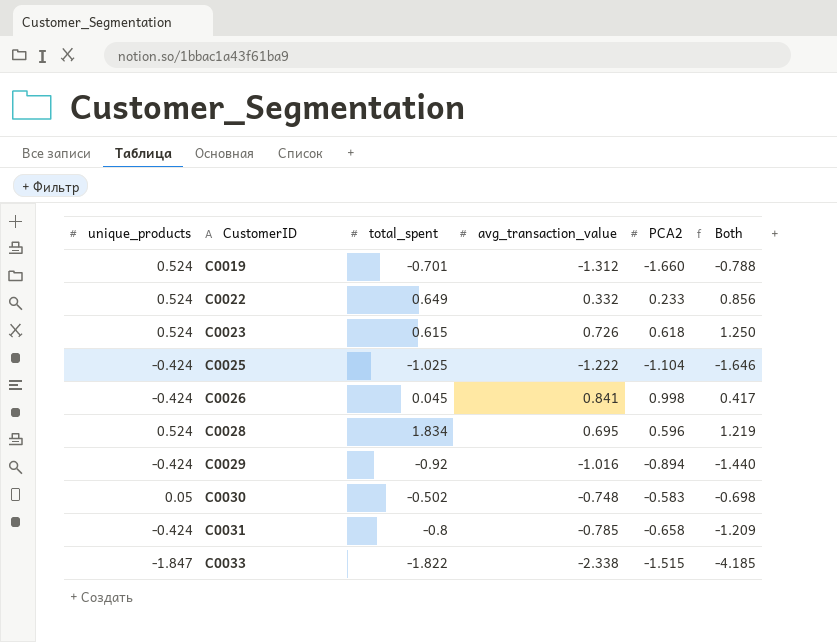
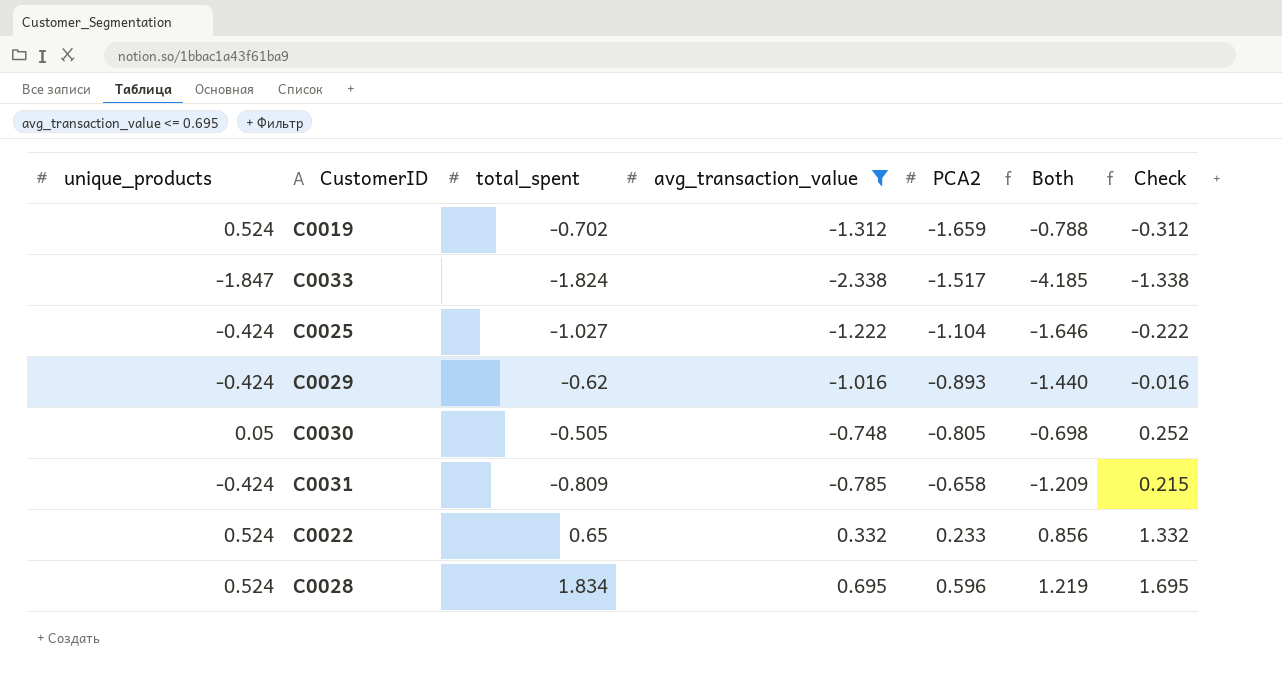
filter: none -> avg_transaction_value <= 0.695
row order: CustomerID ascending -> PCA2 ascending
column Check | formula: none -> [avg_transaction_value] + 1
C0019 | total_spent: -0.701 -> -0.702
C0019 | PCA2: -1.660 -> -1.659
C0033 | total_spent: -1.822 -> -1.824
C0033 | PCA2: -1.515 -> -1.517
C0025 | total_spent: -1.025 -> -1.027
C0029 | total_spent: -0.92 -> -0.62
C0029 | PCA2: -0.894 -> -0.893
C0030 | total_spent: -0.502 -> -0.505
C0030 | PCA2: -0.583 -> -0.805
C0031 | total_spent: -0.8 -> -0.809
C0022 | total_spent: 0.649 -> 0.65

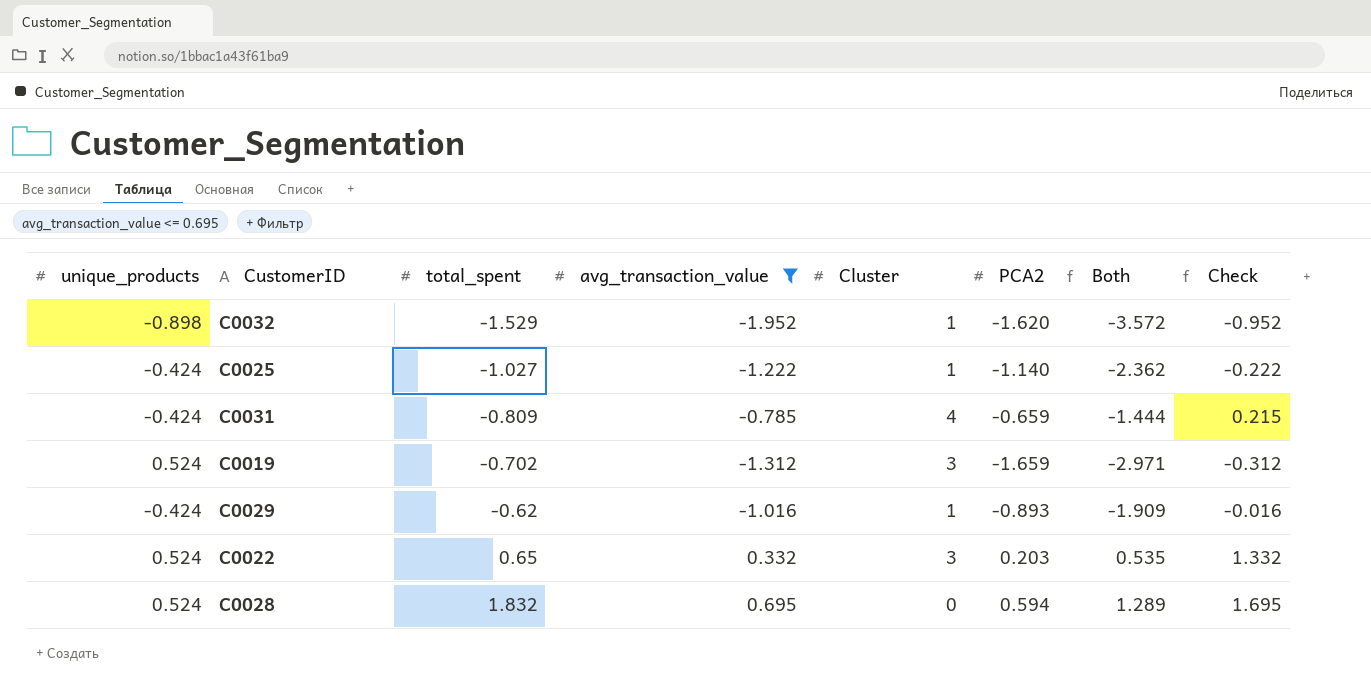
row order: PCA2 ascending -> total_spent ascending
column Cluster | position: none -> 5
column Both | formula: [unique_products] + [avg_transaction_value] -> [avg_transaction_value] + [PCA2]
row C0033: -1.847 | -1.824 | -2.338 | -1.517 | -4.185 | -1.338 -> none
row C0030: 0.05 | -0.505 | -0.748 | -0.805 | -0.698 | 0.252 -> none
row C0032: none -> -0.898 | -1.529 | -1.952 | 1 | -1.620 | -3.572 | -0.952
C0025 | PCA2: -1.104 -> -1.140
C0031 | PCA2: -0.658 -> -0.659
C0022 | PCA2: 0.233 -> 0.203
C0028 | total_spent: 1.834 -> 1.832
C0028 | PCA2: 0.596 -> 0.594

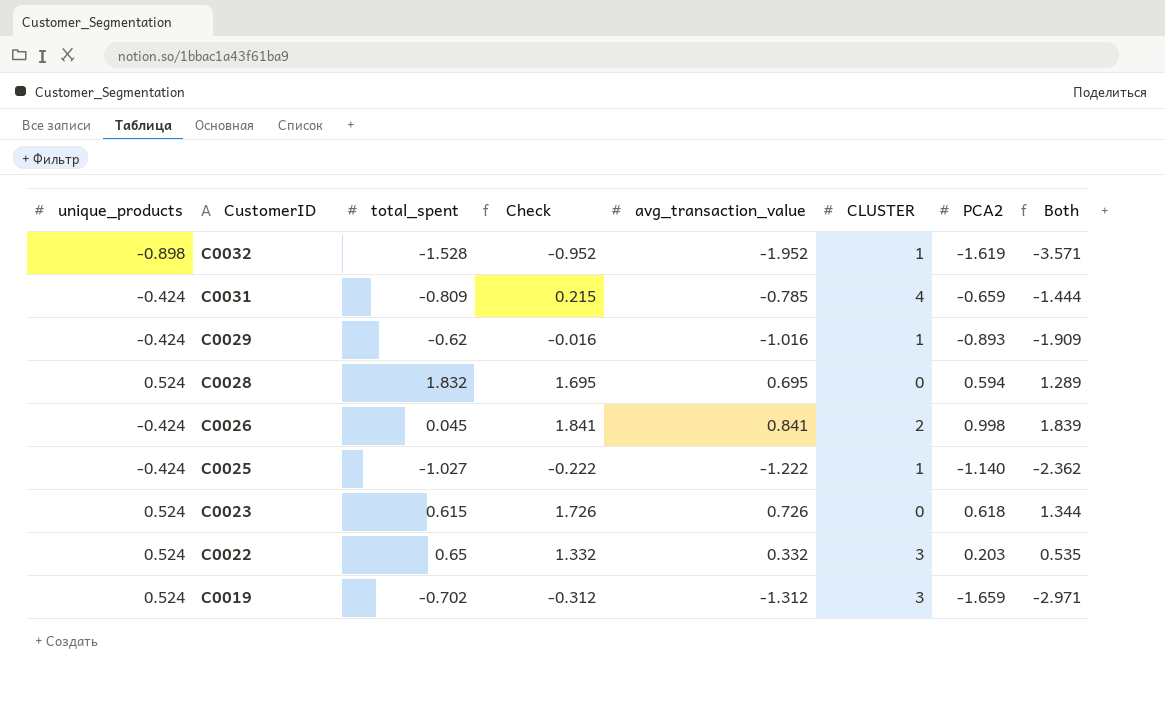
filter: avg_transaction_value <= 0.695 -> none
row order: total_spent ascending -> CustomerID descending
column Check | position: 8 -> 4
column name: Cluster -> CLUSTER
C0032 | total_spent: -1.529 -> -1.528
C0032 | PCA2: -1.620 -> -1.619
C0032 | Both: -3.572 -> -3.571

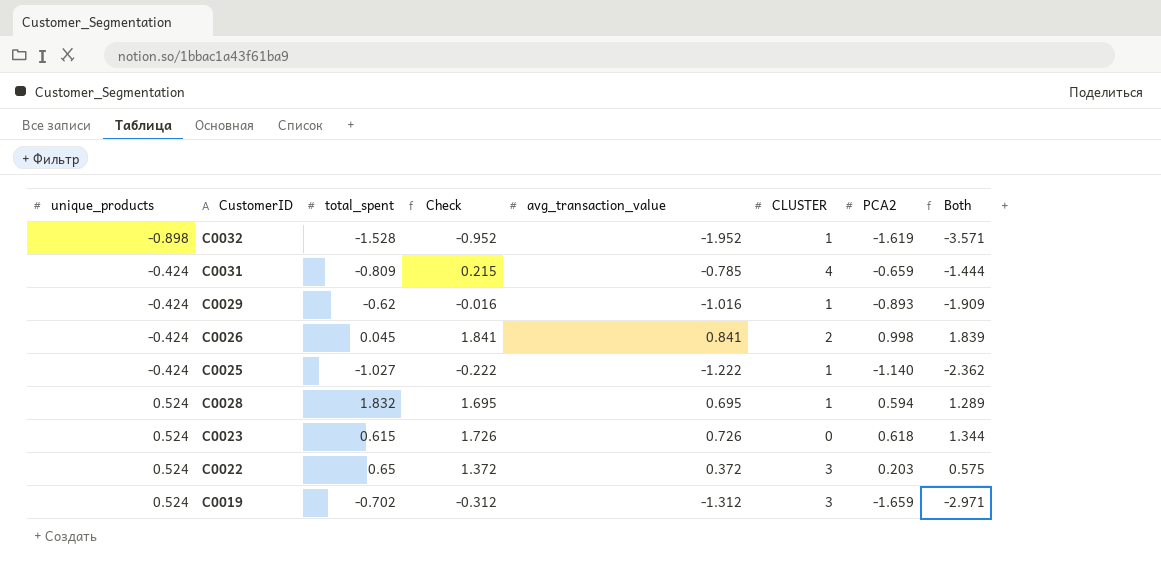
row order: CustomerID descending -> unique_products ascending
C0028 | CLUSTER: 0 -> 1
C0022 | Check: 1.332 -> 1.372
C0022 | avg_transaction_value: 0.332 -> 0.372
C0022 | Both: 0.535 -> 0.575

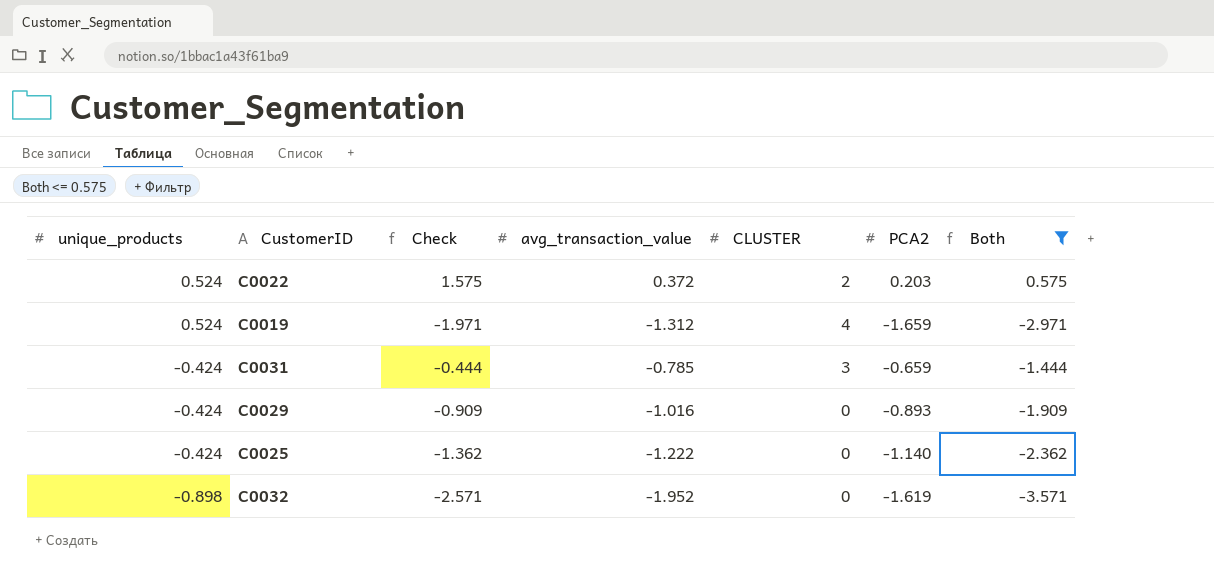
filter: none -> Both <= 0.575
row order: unique_products ascending -> unique_products descending
column total_spent | position: 3 -> none
column Check | formula: [avg_transaction_value] + 1 -> [Both] + 1
C0022 | CLUSTER: 3 -> 2
C0019 | CLUSTER: 3 -> 4
C0031 | CLUSTER: 4 -> 3
C0029 | CLUSTER: 1 -> 0
C0025 | CLUSTER: 1 -> 0
C0032 | CLUSTER: 1 -> 0

